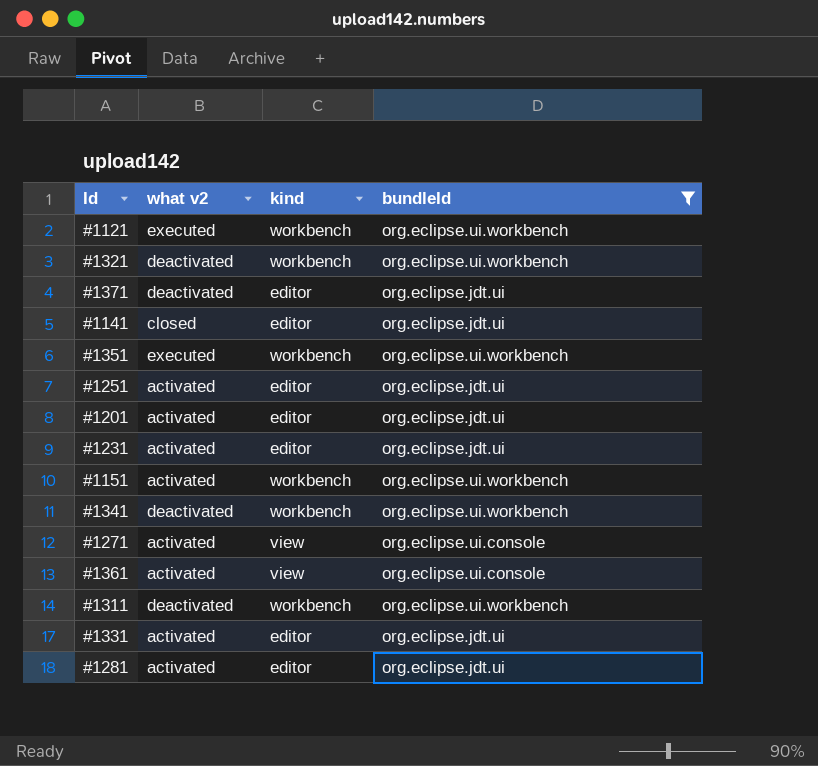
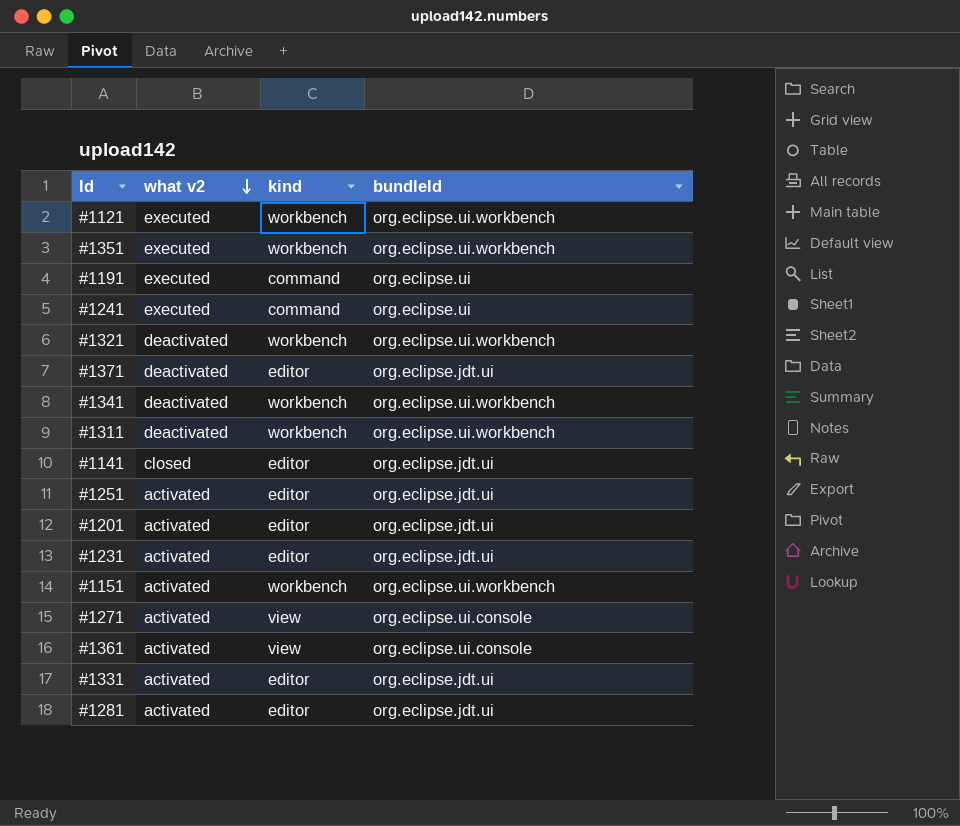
filter: bundleId != org.eclipse.ui -> none
row order: none -> what v2 descending

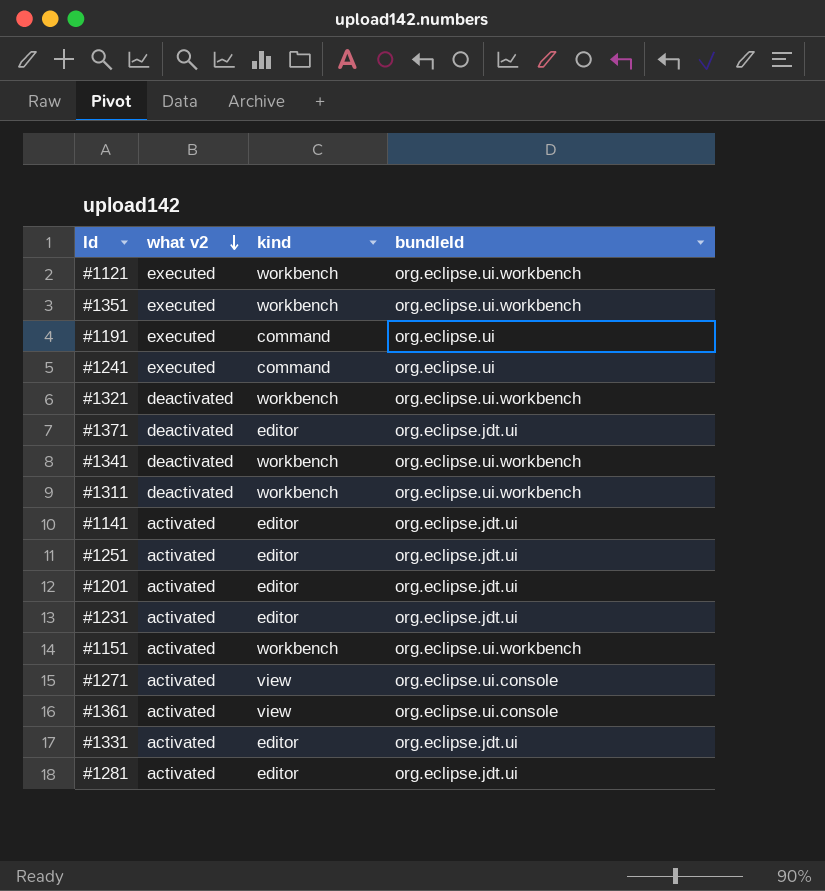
#1141 | what v2: closed -> activated

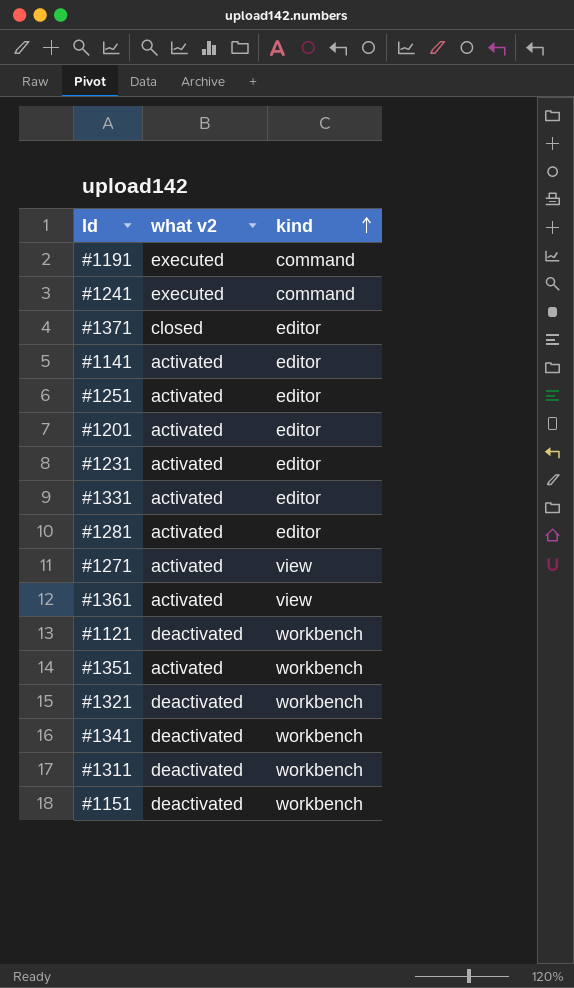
row order: what v2 descending -> kind ascending
column bundleId | position: 4 -> none
#1371 | what v2: deactivated -> closed
#1121 | what v2: executed -> deactivated
#1351 | what v2: executed -> activated
#1151 | what v2: activated -> deactivated

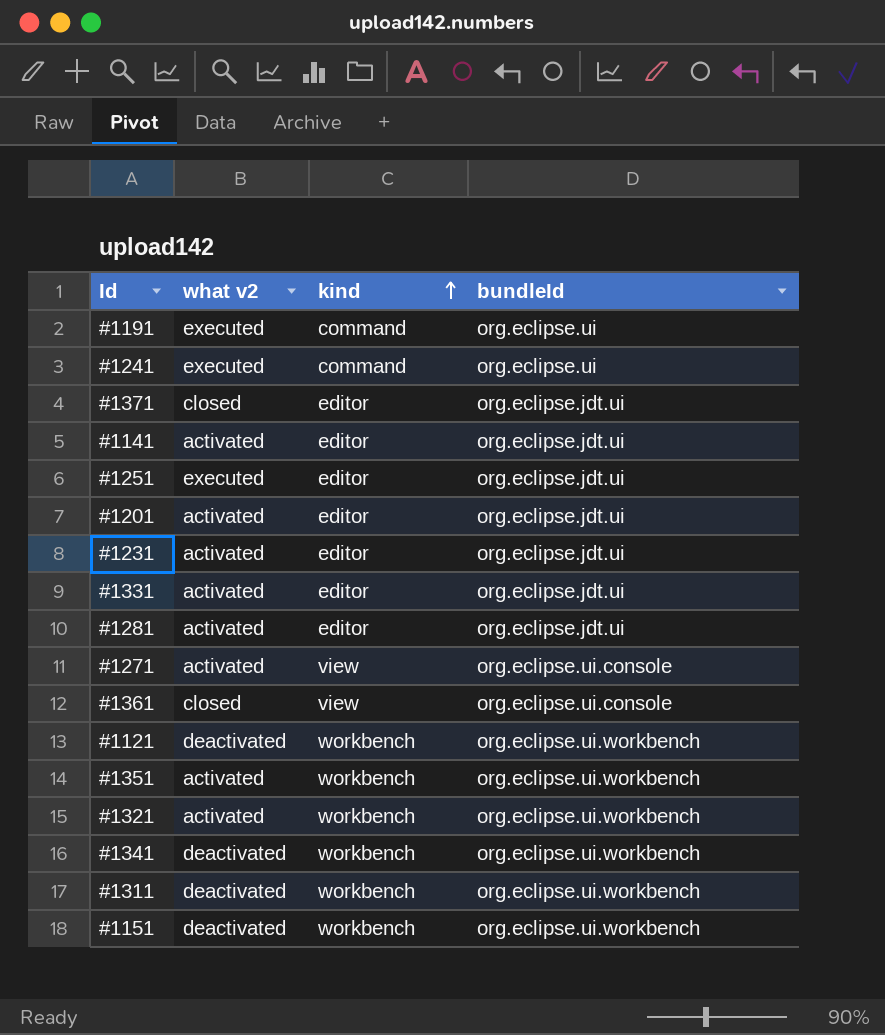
column bundleId | position: none -> 4
#1251 | what v2: activated -> executed
#1361 | what v2: activated -> closed
#1321 | what v2: deactivated -> activated

